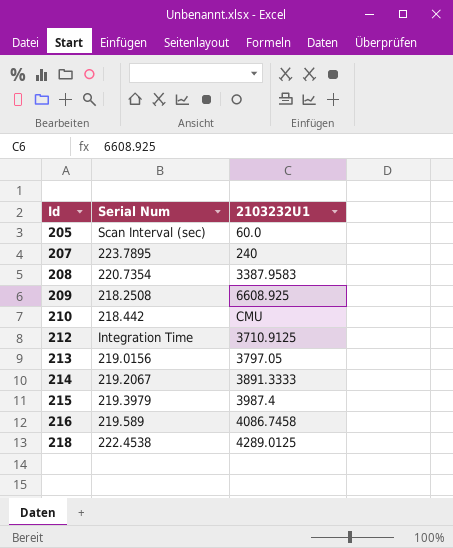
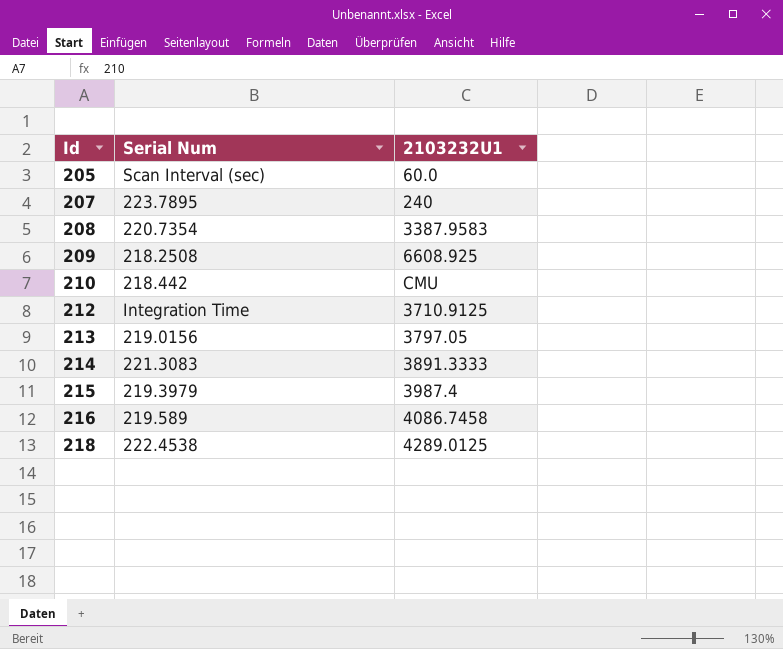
214 | Serial Num: 219.2067 -> 221.3083

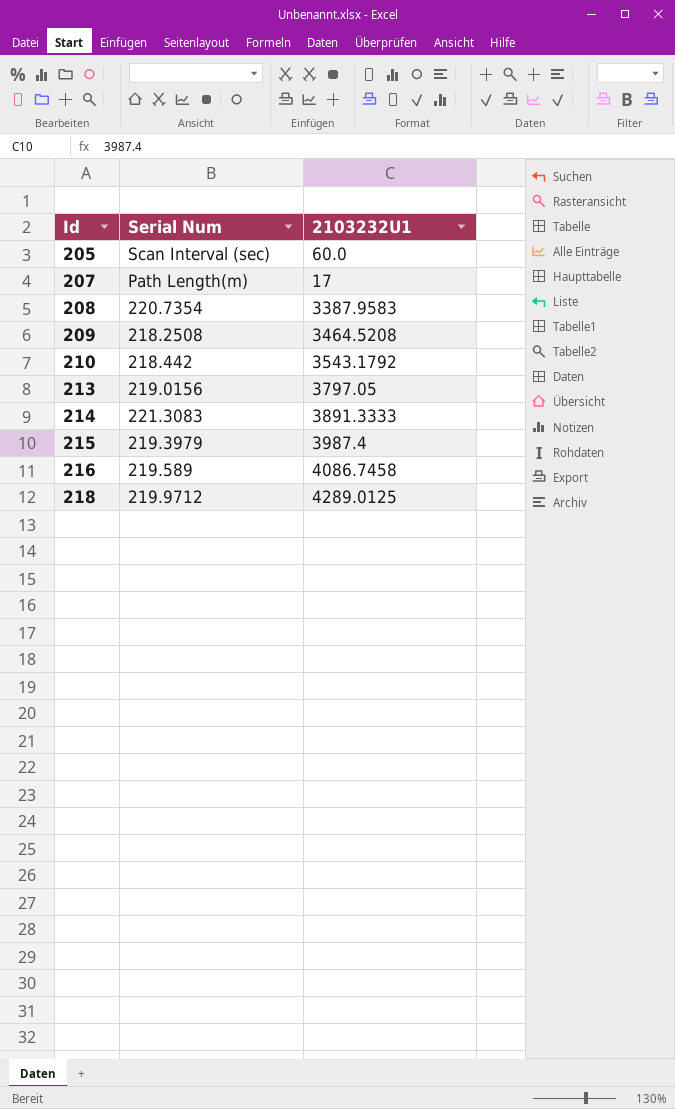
row 212: Integration Time | 3710.9125 -> none
207 | Serial Num: 223.7895 -> Path Length(m)
207 | 2103232U1: 240 -> 17
209 | 2103232U1: 6608.925 -> 3464.5208
210 | 2103232U1: CMU -> 3543.1792
218 | Serial Num: 222.4538 -> 219.9712

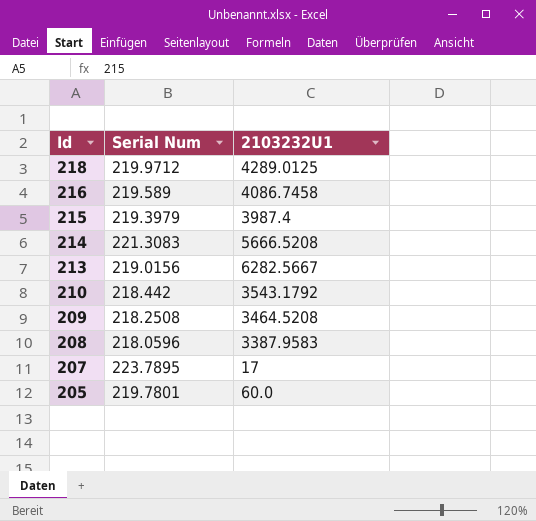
row order: Id ascending -> Id descending
214 | 2103232U1: 3891.3333 -> 5666.5208
213 | 2103232U1: 3797.05 -> 6282.5667
208 | Serial Num: 220.7354 -> 218.0596
207 | Serial Num: Path Length(m) -> 223.7895
205 | Serial Num: Scan Interval (sec) -> 219.7801

